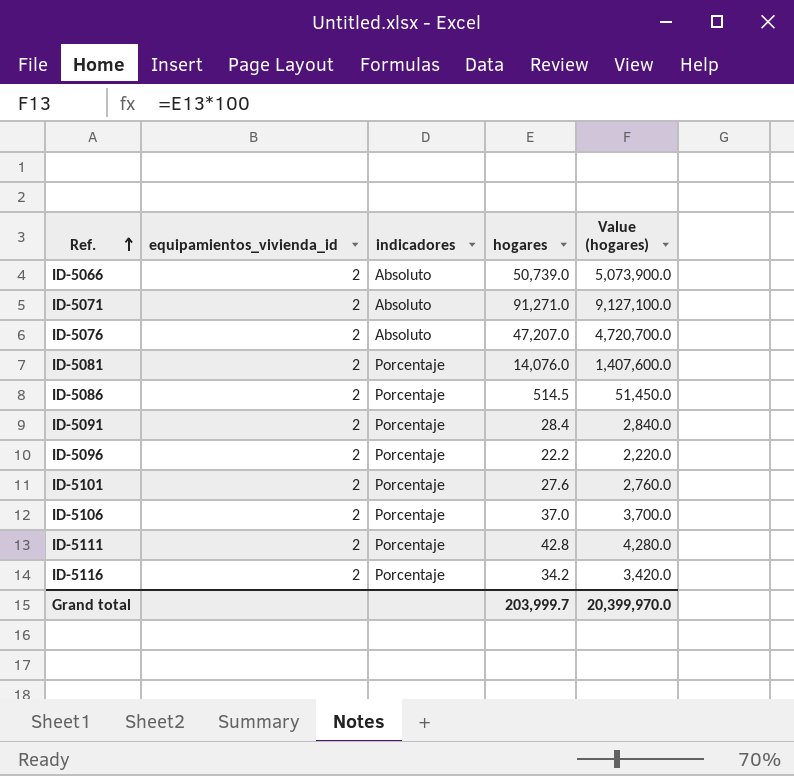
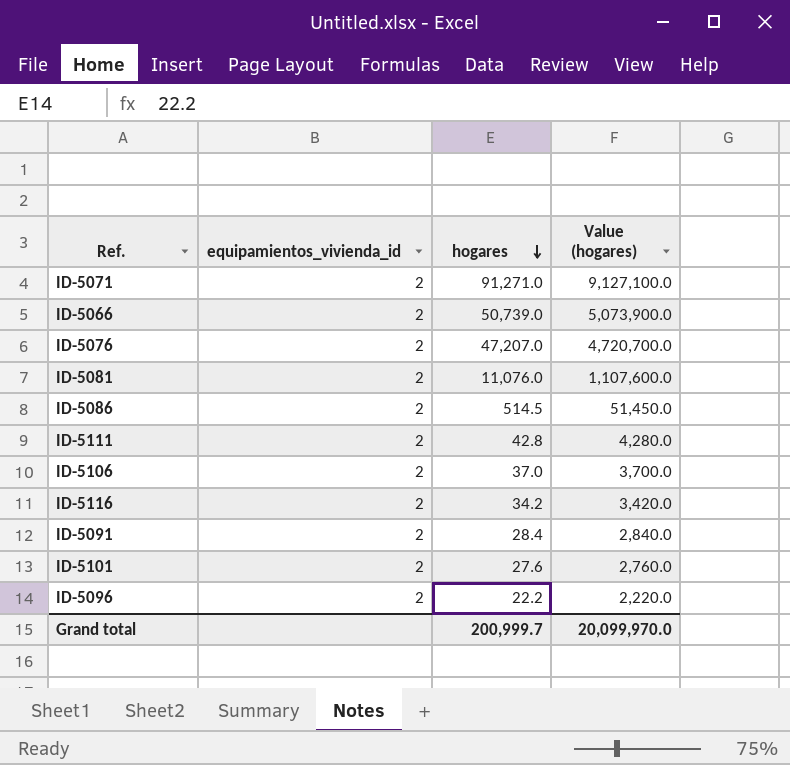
row order: Ref. ascending -> hogares descending
column indicadores | position: 3 -> none
ID-5081 | hogares: 14,076.0 -> 11,076.0
ID-5081 | Value (hogares): 1,407,600.0 -> 1,107,600.0
Grand total | hogares: 203,999.7 -> 200,999.7
Grand total | Value (hogares): 20,399,970.0 -> 20,099,970.0

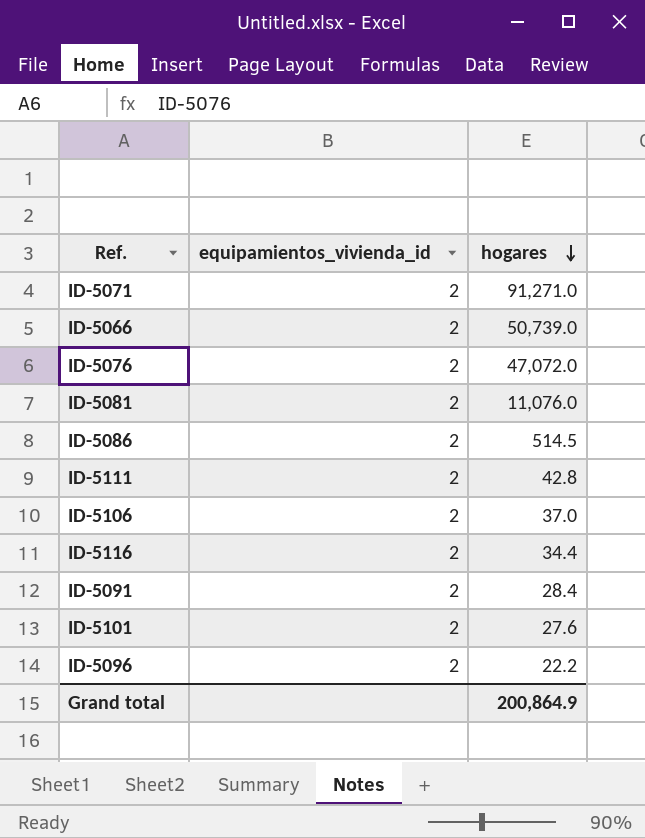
column Value (hogares) | formula: [hogares] * 100 -> none
ID-5076 | hogares: 47,207.0 -> 47,072.0
ID-5116 | hogares: 34.2 -> 34.4
Grand total | hogares: 200,999.7 -> 200,864.9

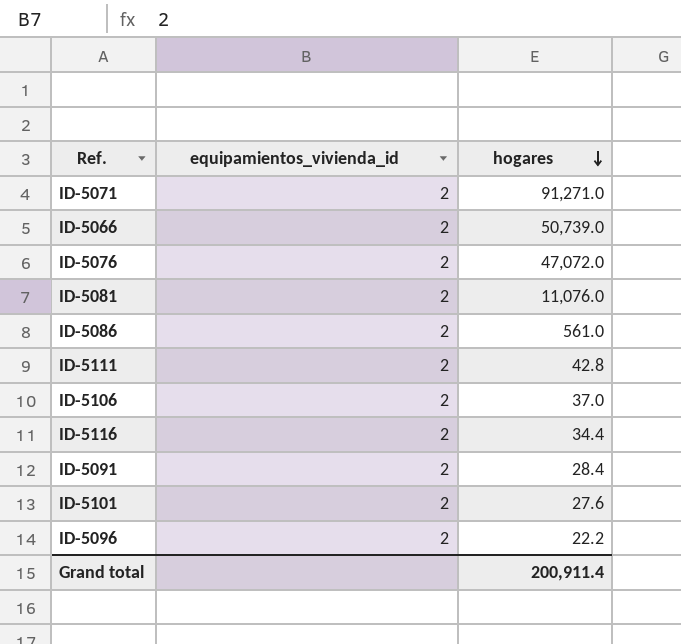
ID-5086 | hogares: 514.5 -> 561.0
Grand total | hogares: 200,864.9 -> 200,911.4

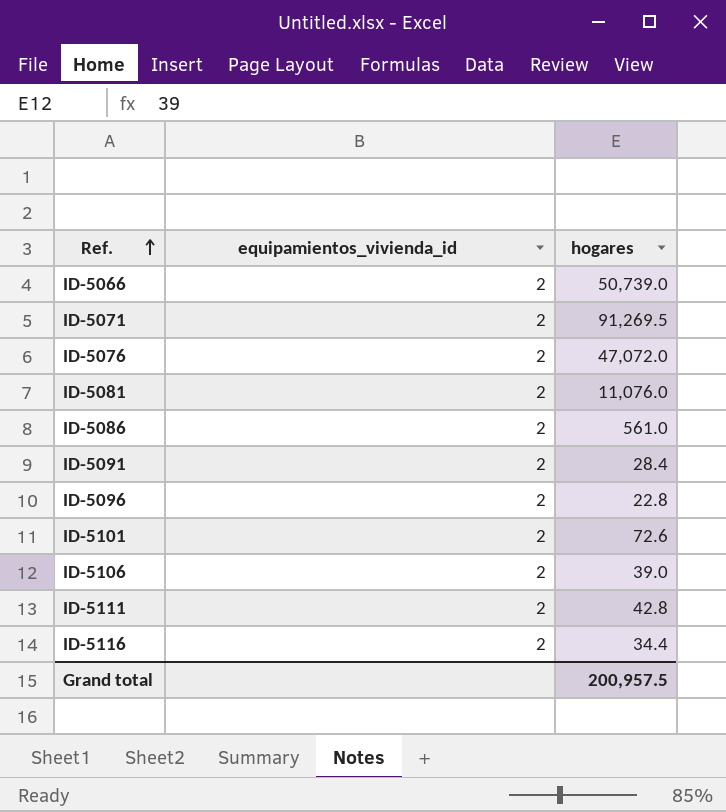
row order: hogares descending -> Ref. ascending
ID-5071 | hogares: 91,271.0 -> 91,269.5
ID-5096 | hogares: 22.2 -> 22.8
ID-5101 | hogares: 27.6 -> 72.6
ID-5106 | hogares: 37.0 -> 39.0
Grand total | hogares: 200,911.4 -> 200,957.5

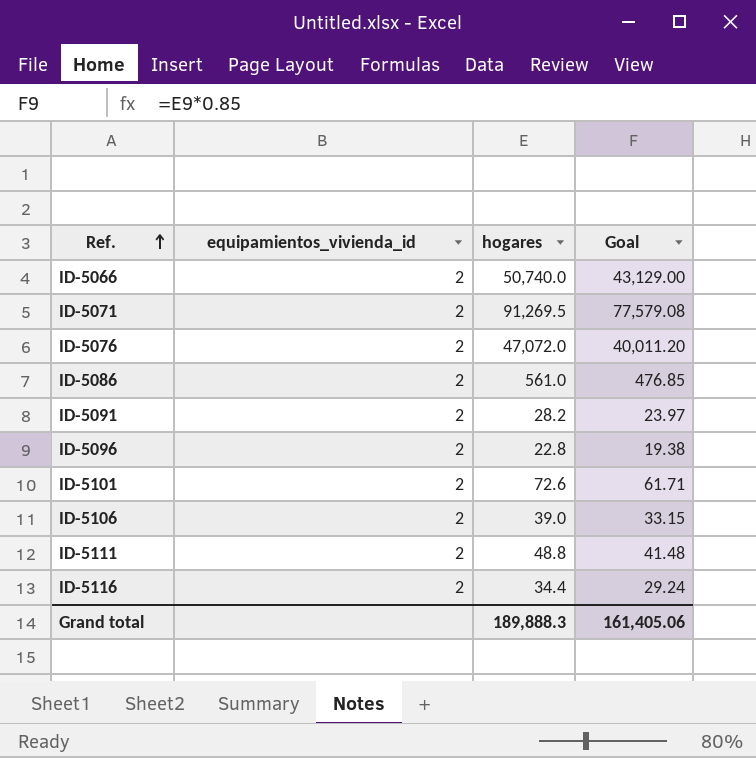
column Goal | formula: none -> [hogares] * 0.85
row ID-5081: 2 | 11,076.0 -> none
ID-5066 | hogares: 50,739.0 -> 50,740.0
ID-5091 | hogares: 28.4 -> 28.2
ID-5111 | hogares: 42.8 -> 48.8
Grand total | hogares: 200,957.5 -> 189,888.3

